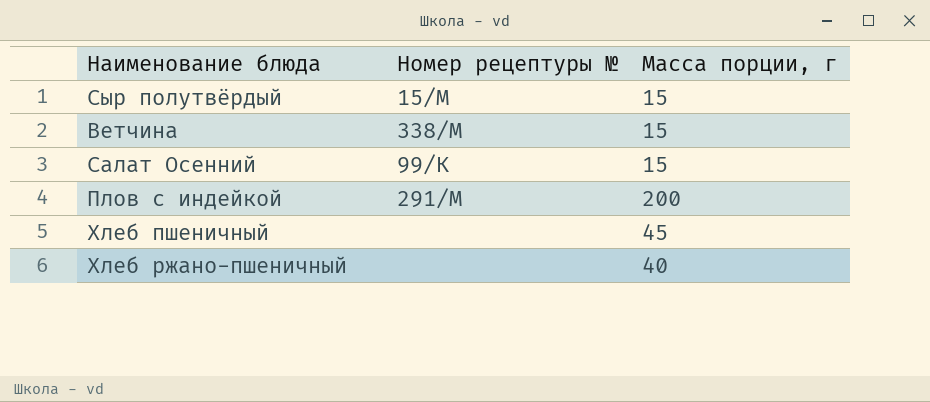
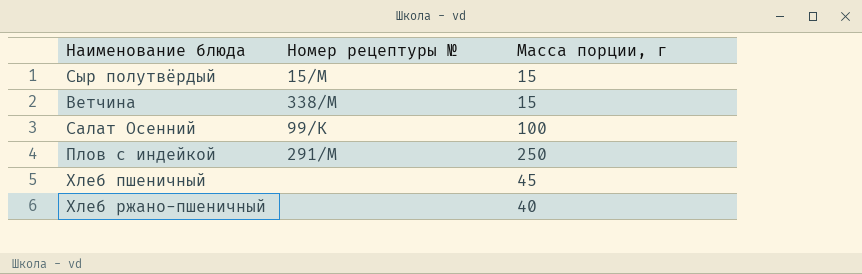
Салат Осенний | Масса порции, г: 15 -> 100
Плов с индейкой | Масса порции, г: 200 -> 250

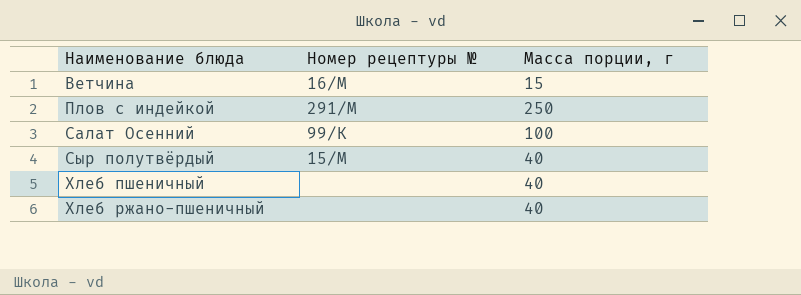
row order: none -> Наименование блюда ascending
Ветчина | Номер рецептуры №: 338/М -> 16/М
Сыр полутвёрдый | Масса порции, г: 15 -> 40
Хлеб пшеничный | Масса порции, г: 45 -> 40

